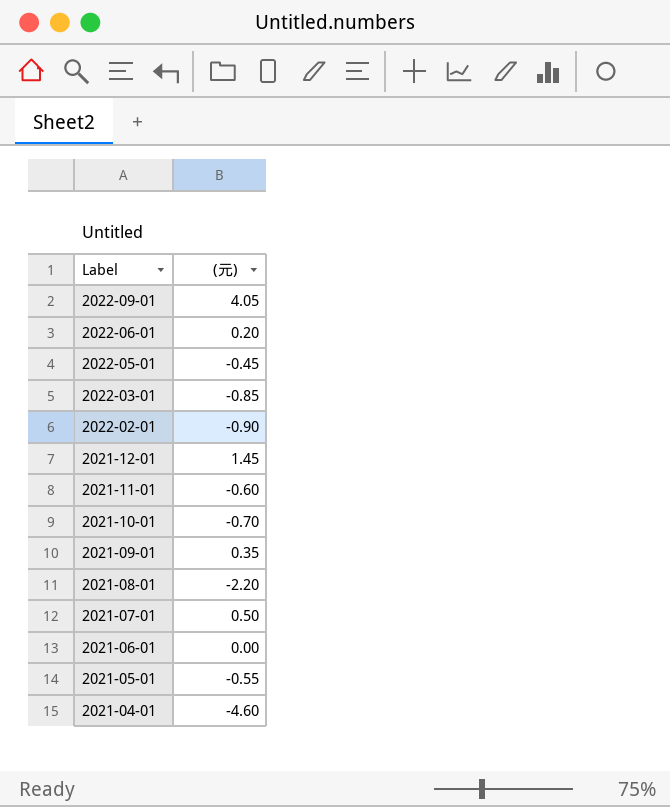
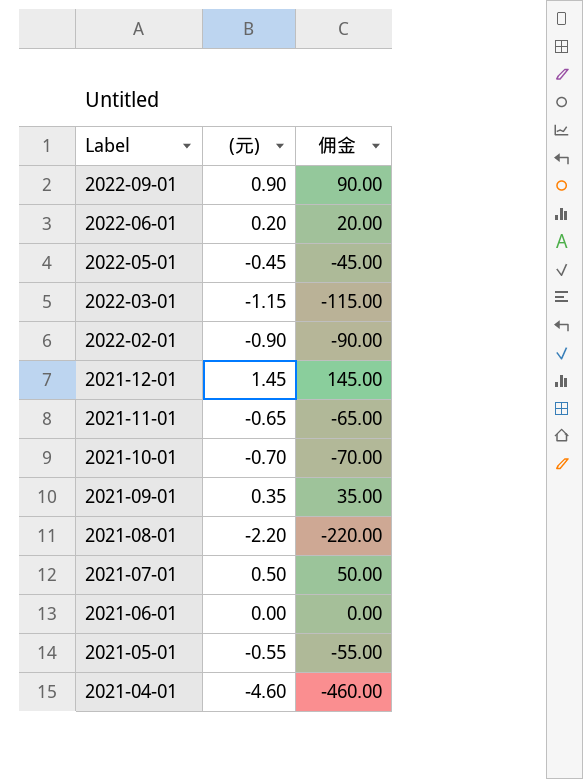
column 佣金 | formula: none -> [(元)] * 100
2022-09-01 | (元): 4.05 -> 0.90
2022-03-01 | (元): -0.85 -> -1.15
2021-11-01 | (元): -0.60 -> -0.65

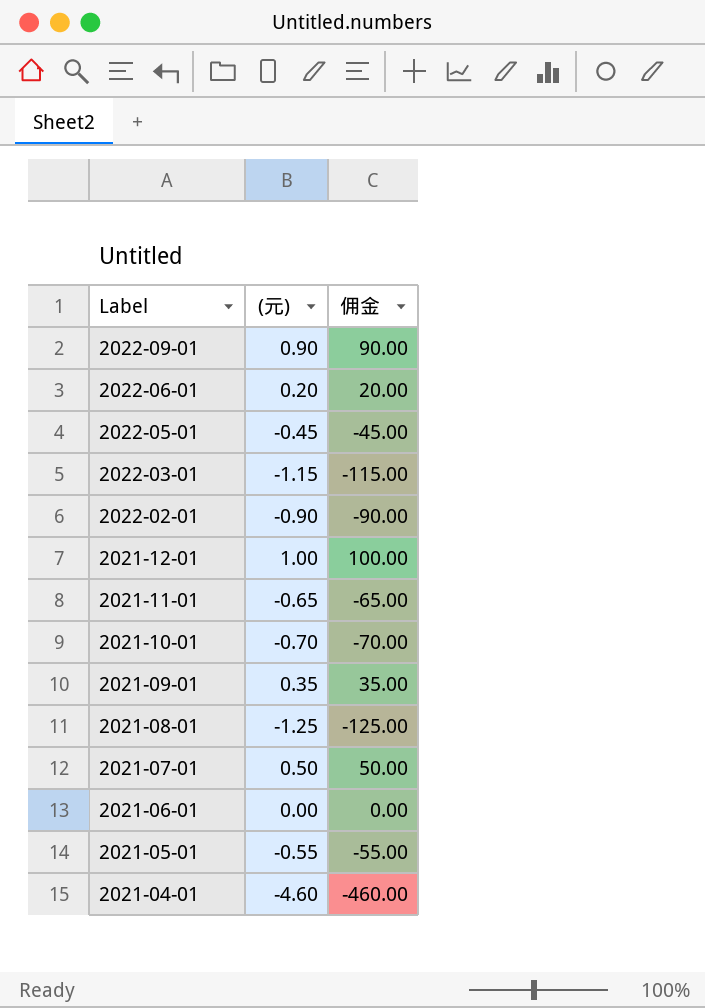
2021-12-01 | (元): 1.45 -> 1.00
2021-12-01 | 佣金: 145.00 -> 100.00
2021-08-01 | (元): -2.20 -> -1.25
2021-08-01 | 佣金: -220.00 -> -125.00

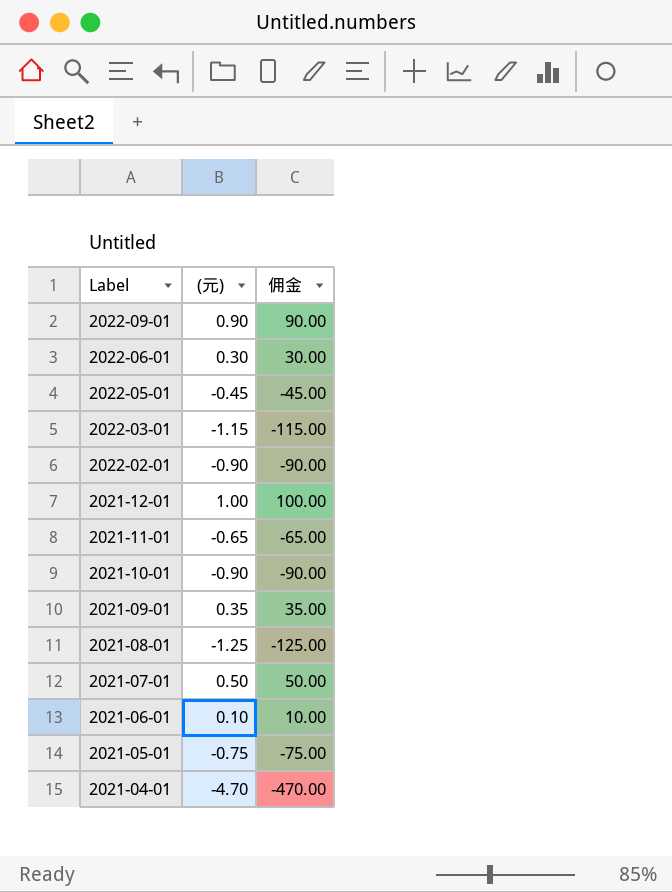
2022-06-01 | (元): 0.20 -> 0.30
2022-06-01 | 佣金: 20.00 -> 30.00
2021-10-01 | (元): -0.70 -> -0.90
2021-10-01 | 佣金: -70.00 -> -90.00
2021-06-01 | (元): 0.00 -> 0.10
2021-06-01 | 佣金: 0.00 -> 10.00
2021-05-01 | (元): -0.55 -> -0.75
2021-05-01 | 佣金: -55.00 -> -75.00
2021-04-01 | (元): -4.60 -> -4.70
2021-04-01 | 佣金: -460.00 -> -470.00

